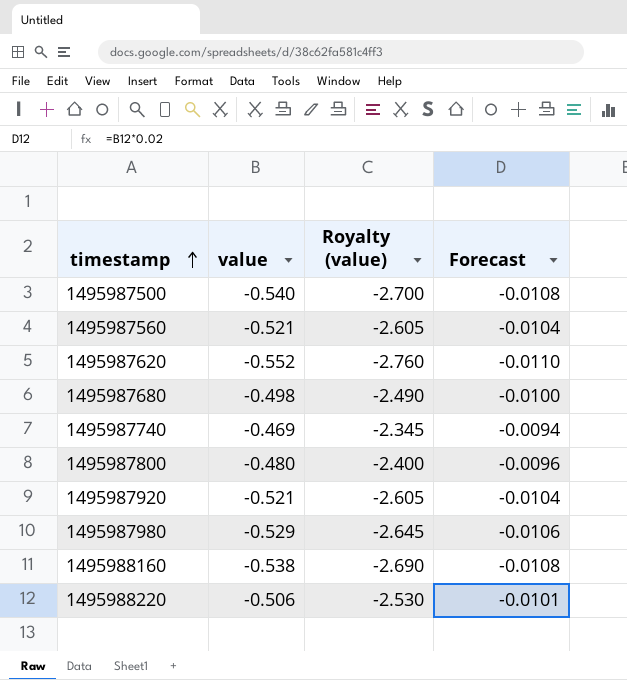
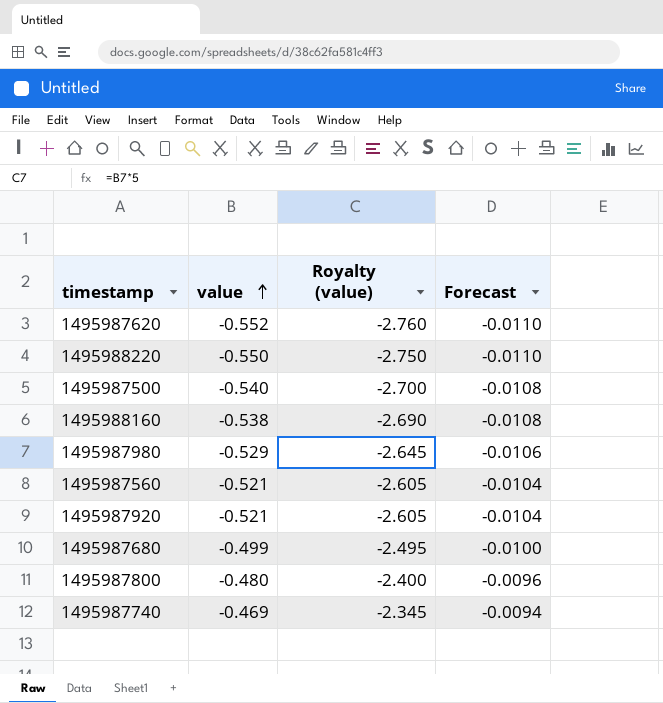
row order: timestamp ascending -> value ascending
1495988220 | value: -0.506 -> -0.550
1495988220 | Royalty (value): -2.530 -> -2.750
1495988220 | Forecast: -0.0101 -> -0.0110
1495987680 | value: -0.498 -> -0.499
1495987680 | Royalty (value): -2.490 -> -2.495

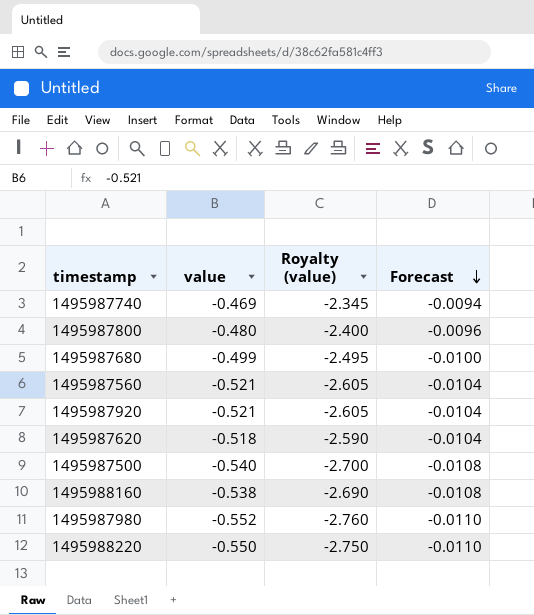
row order: value ascending -> Forecast descending
1495987620 | value: -0.552 -> -0.518
1495987620 | Royalty (value): -2.760 -> -2.590
1495987620 | Forecast: -0.0110 -> -0.0104
1495987980 | value: -0.529 -> -0.552
1495987980 | Royalty (value): -2.645 -> -2.760
1495987980 | Forecast: -0.0106 -> -0.0110

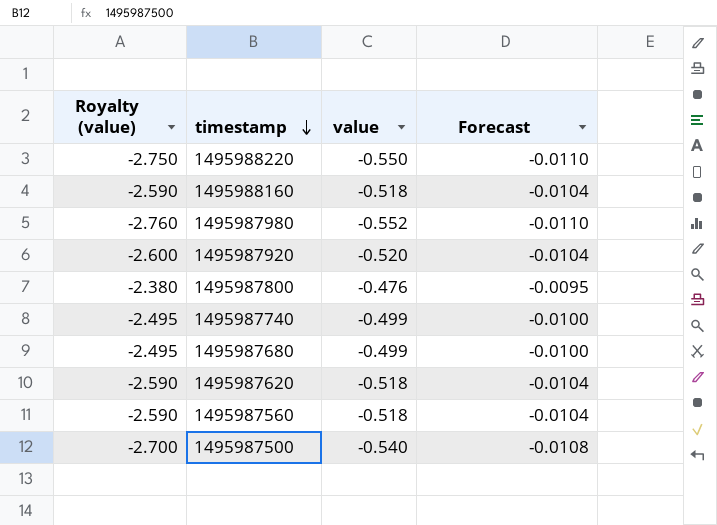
row order: Forecast descending -> timestamp descending
column Royalty (value) | position: 3 -> 1
1495988160 | Royalty (value): -2.690 -> -2.590
1495988160 | value: -0.538 -> -0.518
1495988160 | Forecast: -0.0108 -> -0.0104
1495987920 | Royalty (value): -2.605 -> -2.600
1495987920 | value: -0.521 -> -0.520
1495987800 | Royalty (value): -2.400 -> -2.380
1495987800 | value: -0.480 -> -0.476
1495987800 | Forecast: -0.0096 -> -0.0095
1495987740 | Royalty (value): -2.345 -> -2.495
1495987740 | value: -0.469 -> -0.499
1495987740 | Forecast: -0.0094 -> -0.0100
1495987560 | Royalty (value): -2.605 -> -2.590
1495987560 | value: -0.521 -> -0.518

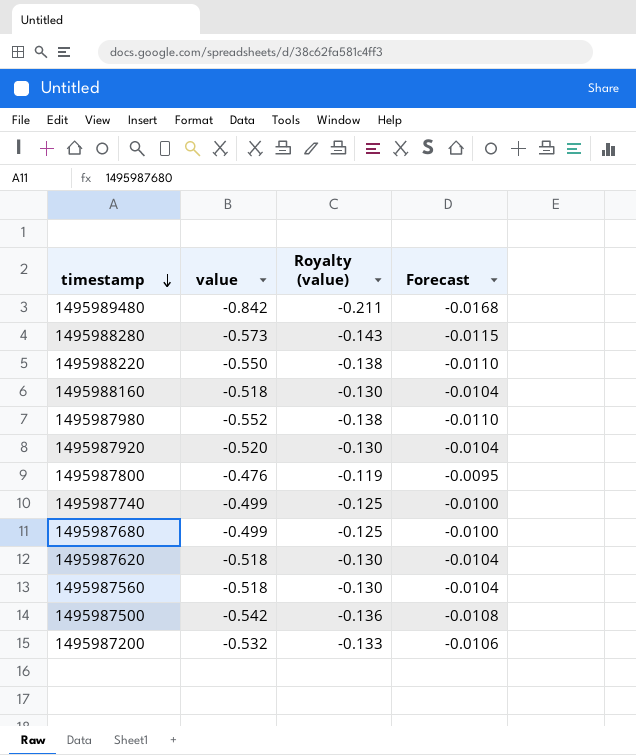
column Royalty (value) | formula: [value] * 5 -> [value] * 0.25
column Royalty (value) | position: 1 -> 3
row 1495989480: none -> -0.842 | -0.211 | -0.0168
row 1495988280: none -> -0.573 | -0.143 | -0.0115
1495987500 | value: -0.540 -> -0.542
row 1495987200: none -> -0.532 | -0.133 | -0.0106

